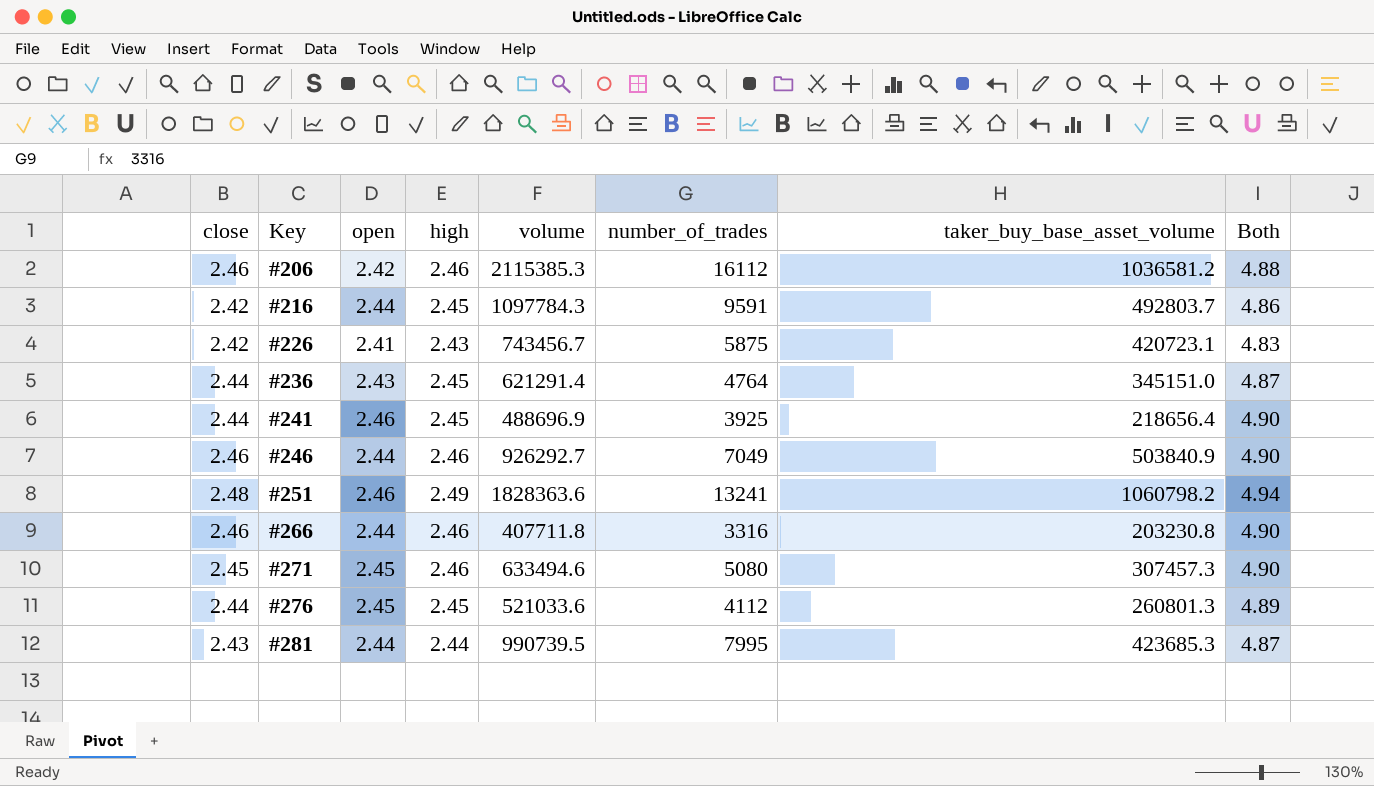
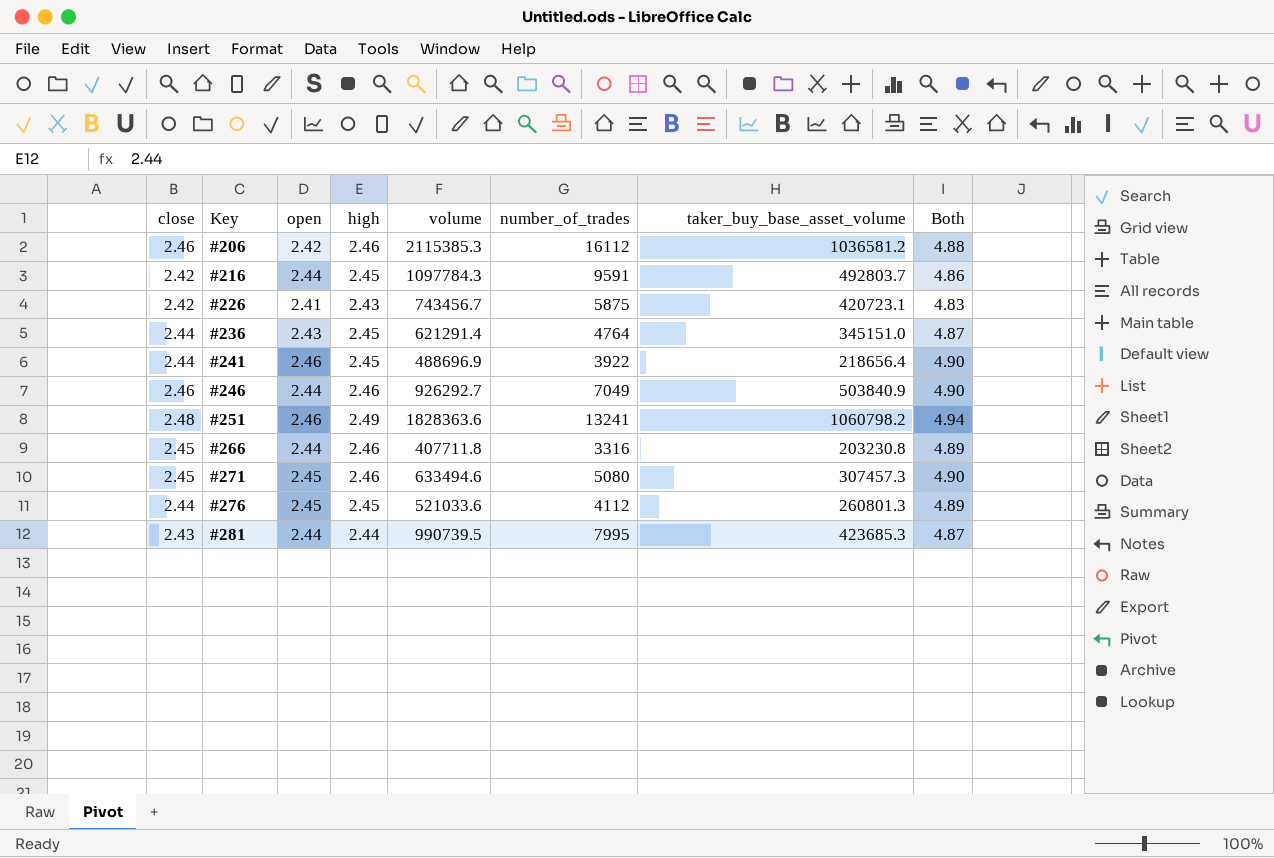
#241 | number_of_trades: 3925 -> 3922
#266 | close: 2.46 -> 2.45
#266 | Both: 4.90 -> 4.89

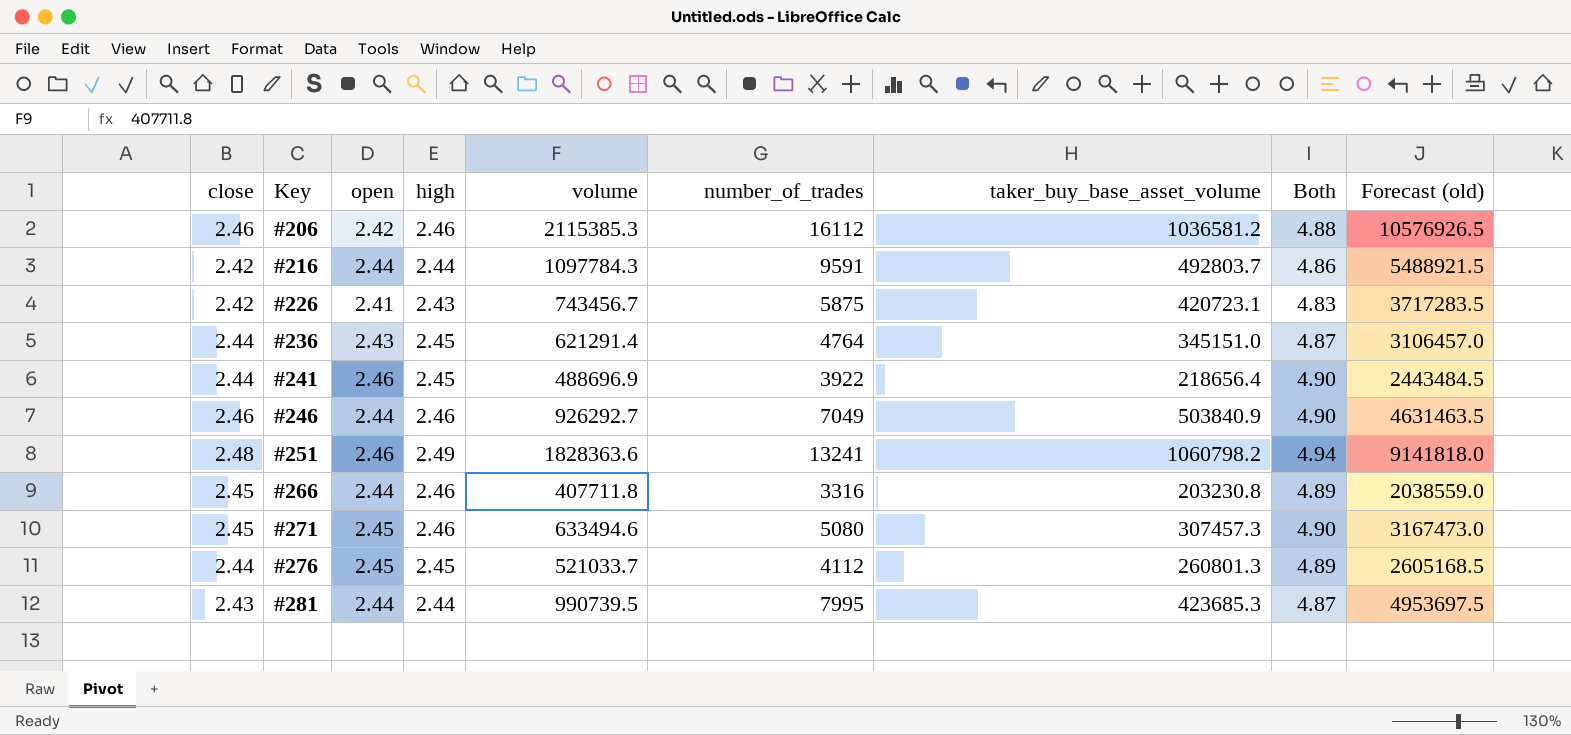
column Forecast (old) | formula: none -> [volume] * 5
#216 | high: 2.45 -> 2.44
#276 | volume: 521033.6 -> 521033.7

